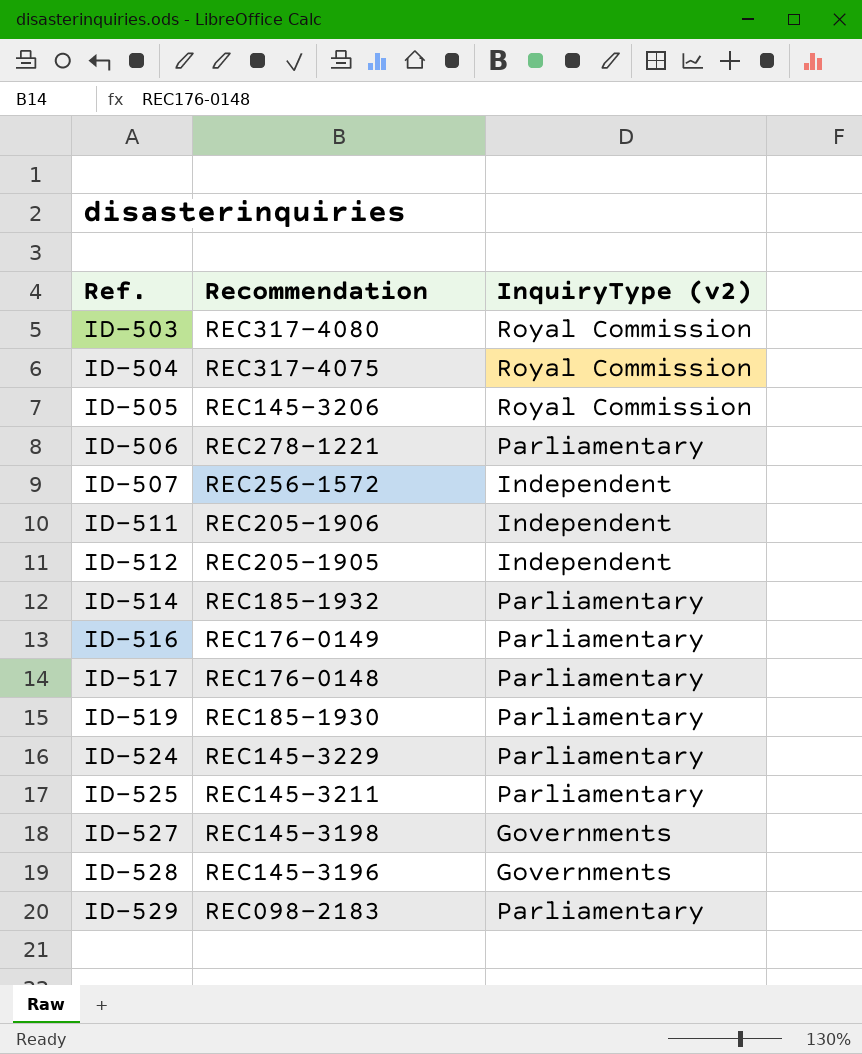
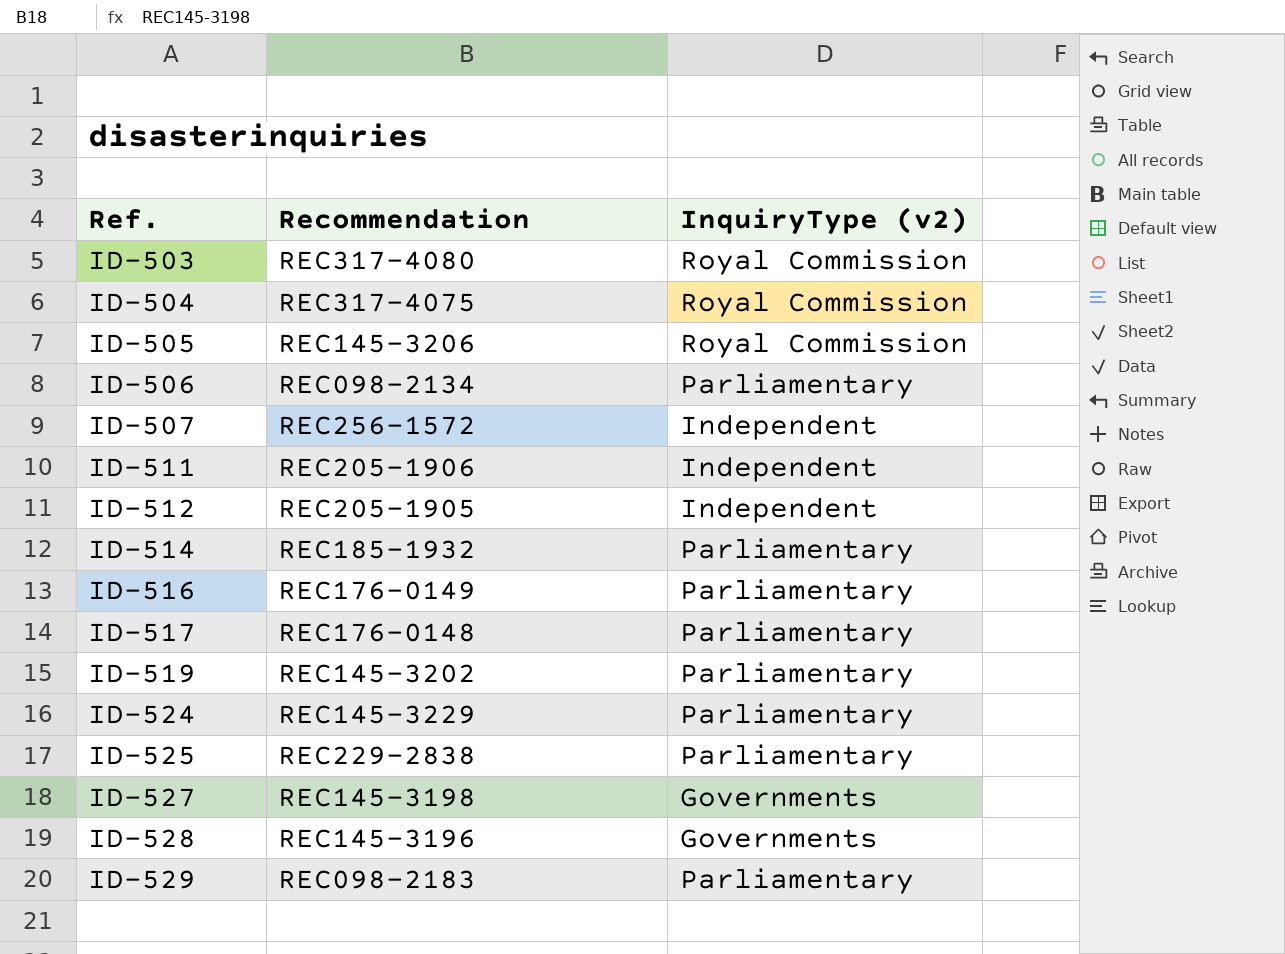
ID-506 | Recommendation: REC278-1221 -> REC098-2134
ID-519 | Recommendation: REC185-1930 -> REC145-3202
ID-525 | Recommendation: REC145-3211 -> REC229-2838

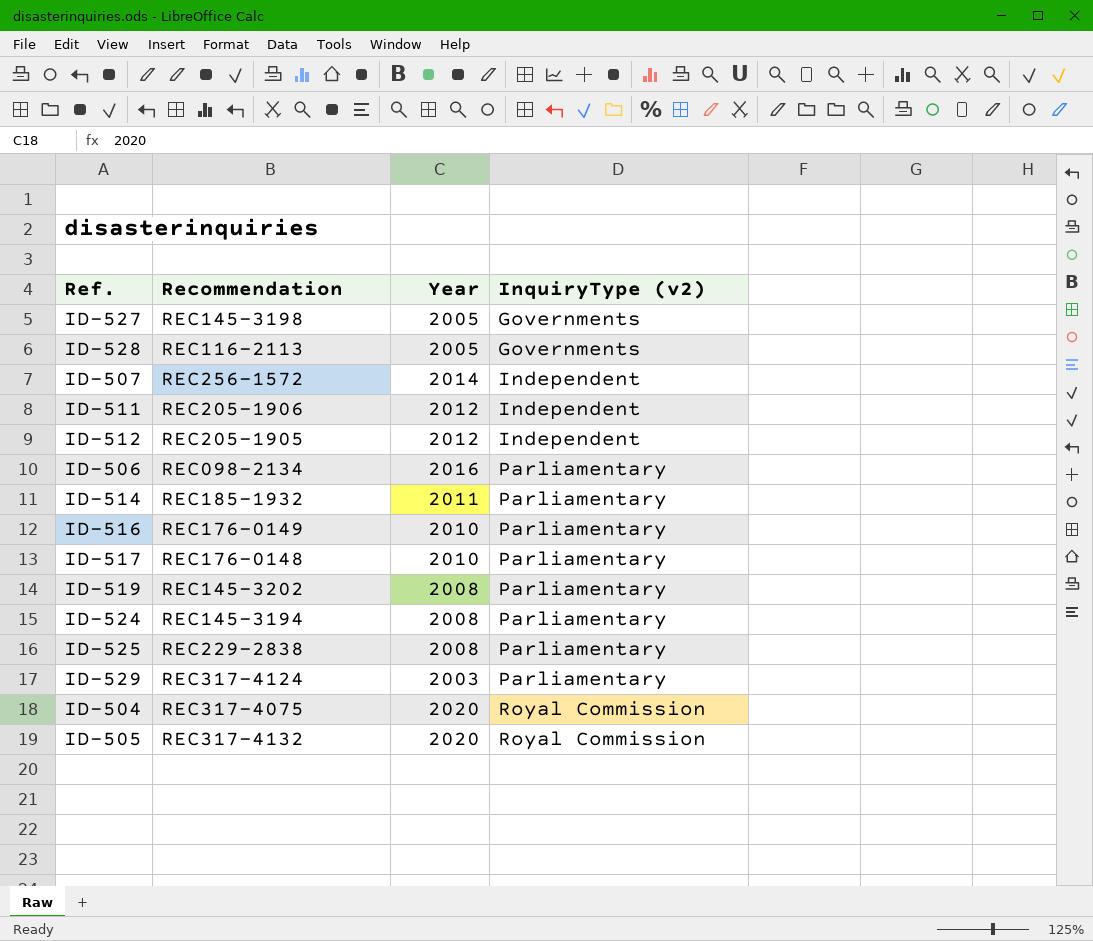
row order: Ref. ascending -> InquiryType (v2) ascending
column Year | position: none -> 3
row ID-503: REC317-4080 | Royal Commission -> none
ID-528 | Recommendation: REC145-3196 -> REC116-2113
ID-524 | Recommendation: REC145-3229 -> REC145-3194
ID-529 | Recommendation: REC098-2183 -> REC317-4124
ID-505 | Recommendation: REC145-3206 -> REC317-4132

